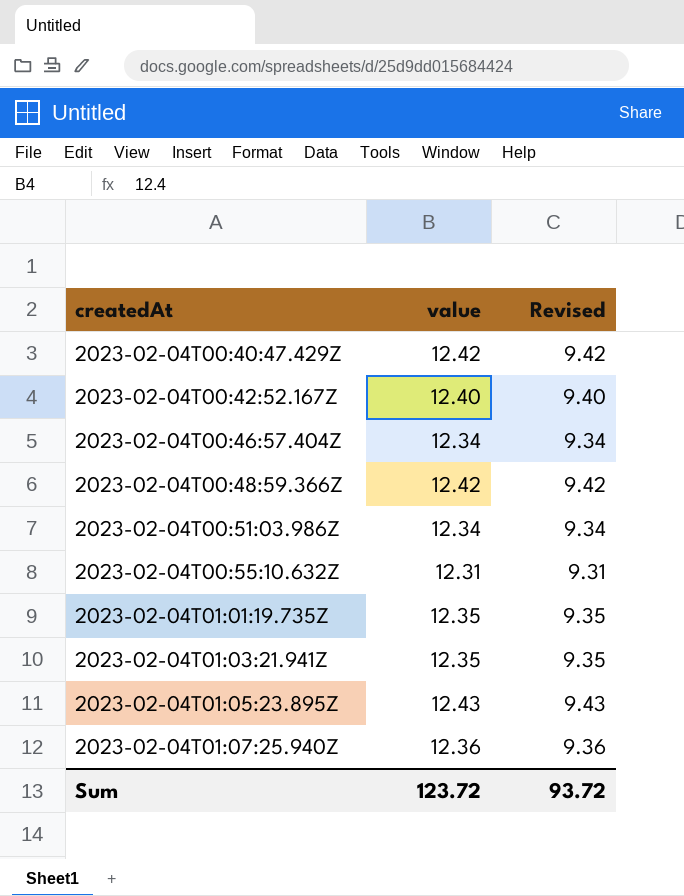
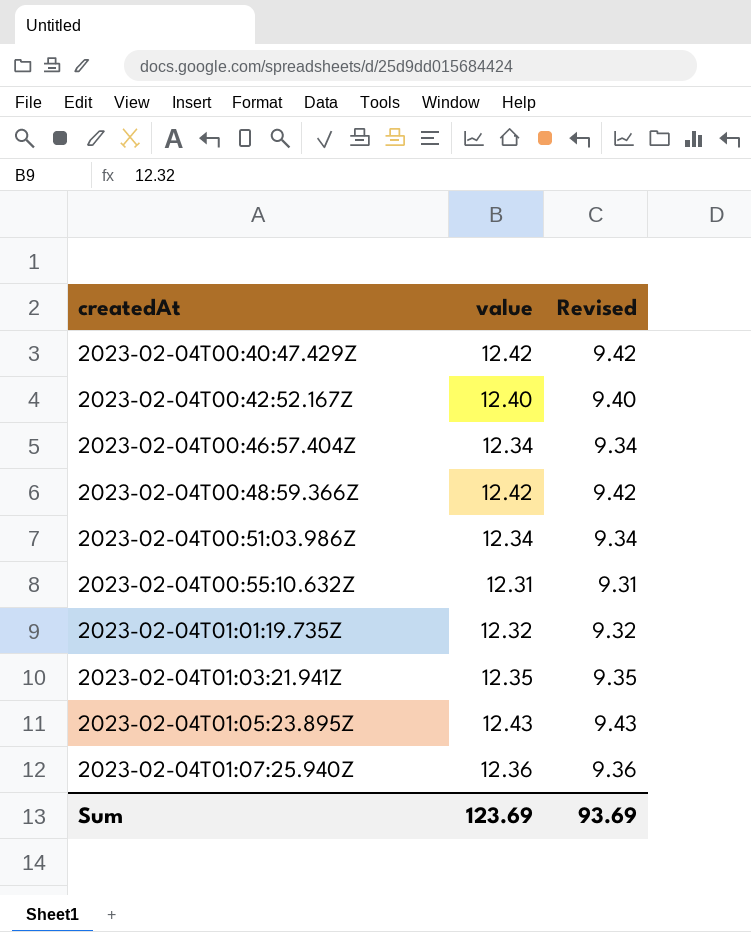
2023-02-04T01:01:19.735Z | value: 12.35 -> 12.32
2023-02-04T01:01:19.735Z | Revised: 9.35 -> 9.32
Sum | value: 123.72 -> 123.69
Sum | Revised: 93.72 -> 93.69

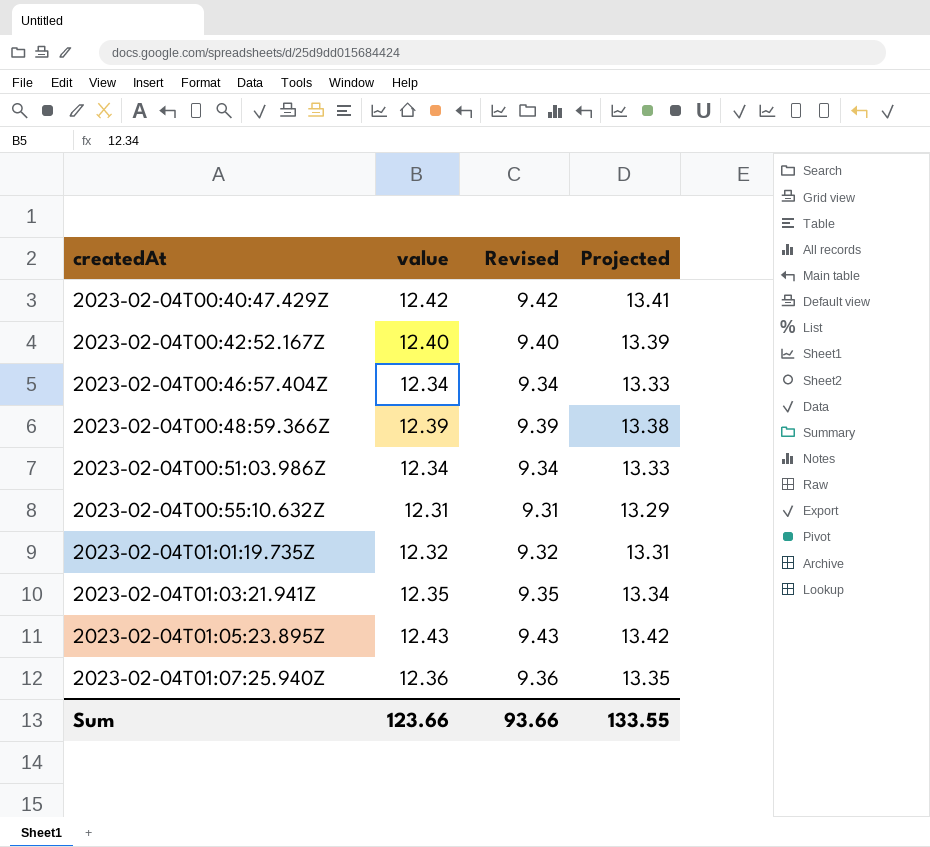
column Projected | formula: none -> [value] * 1.08
2023-02-04T00:48:59.366Z | value: 12.42 -> 12.39
2023-02-04T00:48:59.366Z | Revised: 9.42 -> 9.39
Sum | value: 123.69 -> 123.66
Sum | Revised: 93.69 -> 93.66

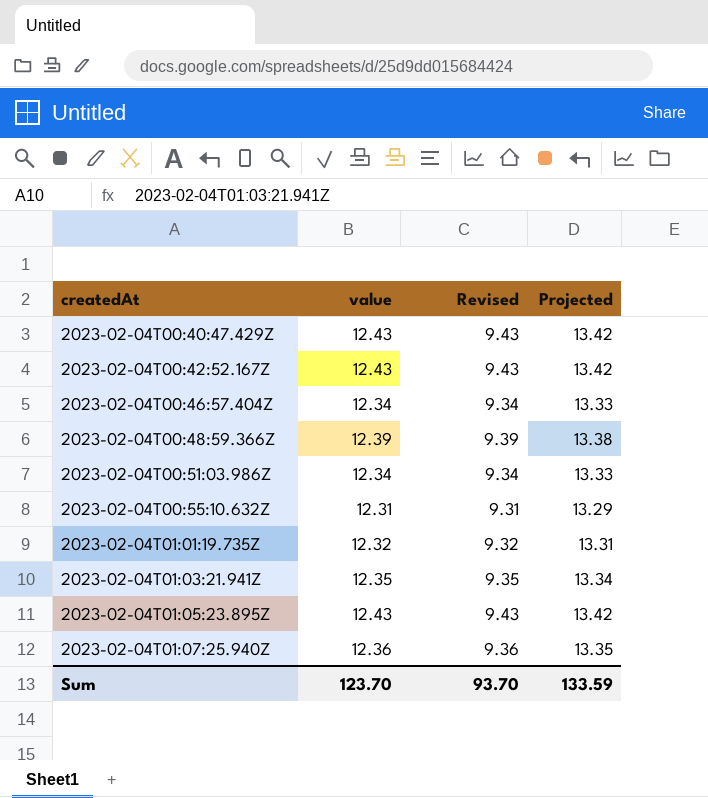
2023-02-04T00:40:47.429Z | value: 12.42 -> 12.43
2023-02-04T00:40:47.429Z | Revised: 9.42 -> 9.43
2023-02-04T00:40:47.429Z | Projected: 13.41 -> 13.42
2023-02-04T00:42:52.167Z | value: 12.40 -> 12.43
2023-02-04T00:42:52.167Z | Revised: 9.40 -> 9.43
2023-02-04T00:42:52.167Z | Projected: 13.39 -> 13.42
Sum | value: 123.66 -> 123.70
Sum | Revised: 93.66 -> 93.70
Sum | Projected: 133.55 -> 133.59

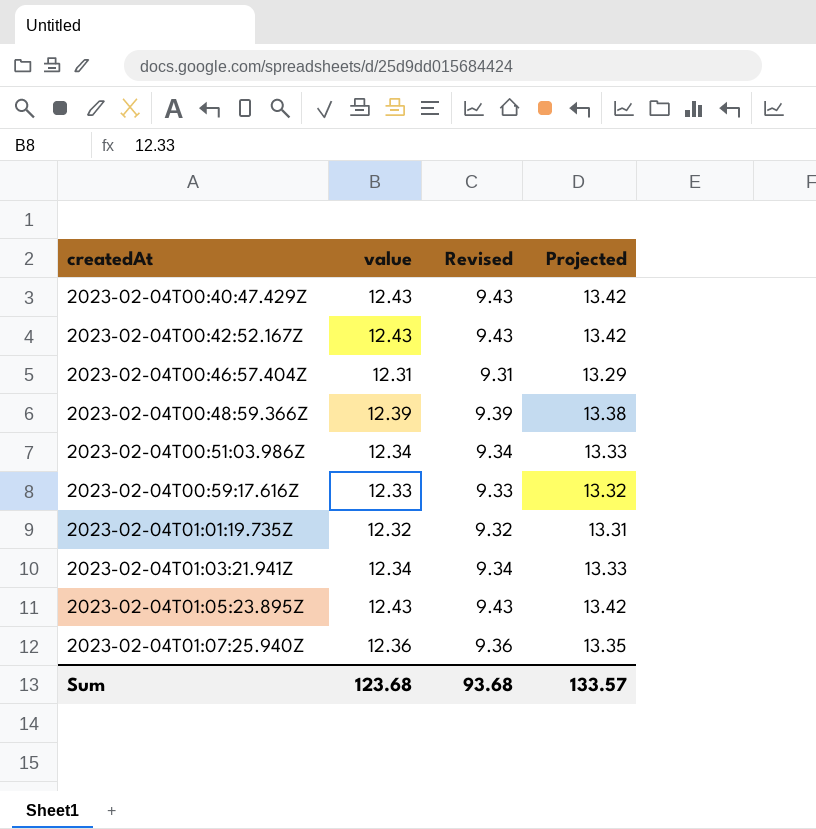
row 2023-02-04T00:55:10.632Z: 12.31 | 9.31 | 13.29 -> none
2023-02-04T00:46:57.404Z | value: 12.34 -> 12.31
2023-02-04T00:46:57.404Z | Revised: 9.34 -> 9.31
2023-02-04T00:46:57.404Z | Projected: 13.33 -> 13.29
row 2023-02-04T00:59:17.616Z: none -> 12.33 | 9.33 | 13.32
2023-02-04T01:03:21.941Z | value: 12.35 -> 12.34
2023-02-04T01:03:21.941Z | Revised: 9.35 -> 9.34
2023-02-04T01:03:21.941Z | Projected: 13.34 -> 13.33
Sum | value: 123.70 -> 123.68
Sum | Revised: 93.70 -> 93.68
Sum | Projected: 133.59 -> 133.57

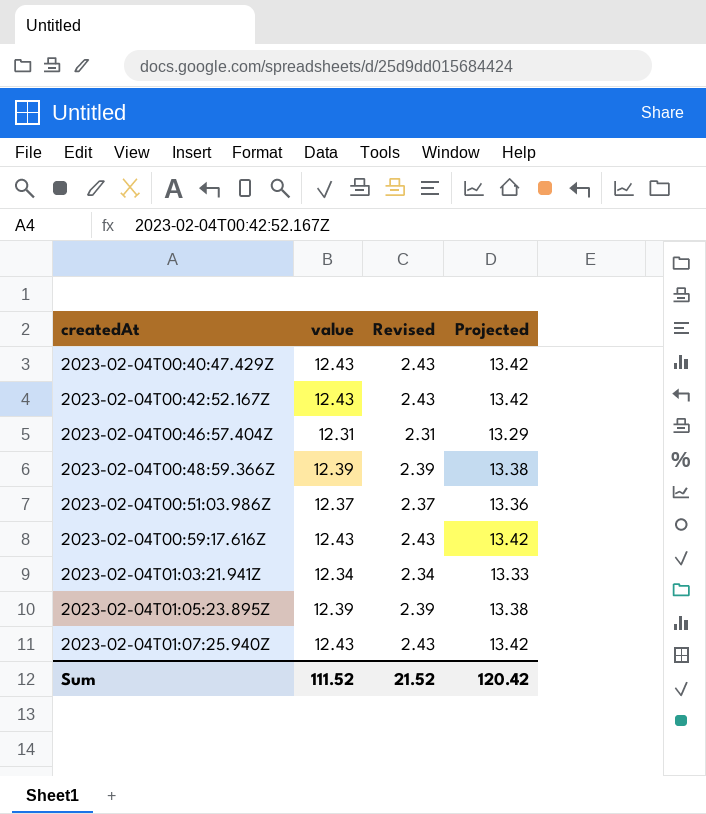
column Revised | formula: [value] - 3 -> [value] - 10
row 2023-02-04T01:01:19.735Z: 12.32 | 9.32 | 13.31 -> none
2023-02-04T00:51:03.986Z | value: 12.34 -> 12.37
2023-02-04T00:51:03.986Z | Projected: 13.33 -> 13.36
2023-02-04T00:59:17.616Z | value: 12.33 -> 12.43
2023-02-04T00:59:17.616Z | Projected: 13.32 -> 13.42
2023-02-04T01:05:23.895Z | value: 12.43 -> 12.39
2023-02-04T01:05:23.895Z | Projected: 13.42 -> 13.38
2023-02-04T01:07:25.940Z | value: 12.36 -> 12.43
2023-02-04T01:07:25.940Z | Projected: 13.35 -> 13.42
Sum | value: 123.68 -> 111.52
Sum | Revised: 93.68 -> 21.52
Sum | Projected: 133.57 -> 120.42

